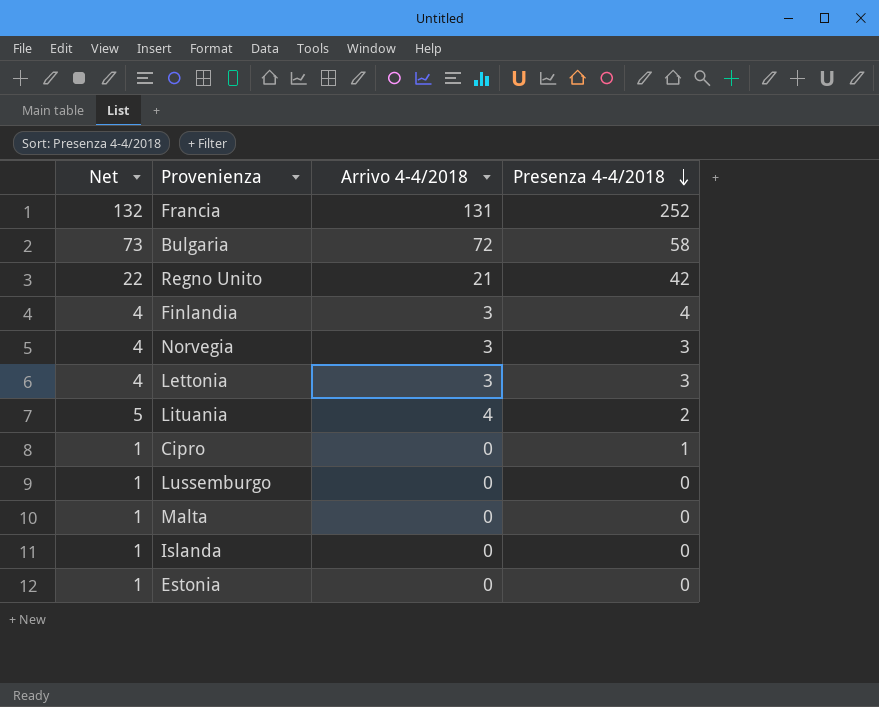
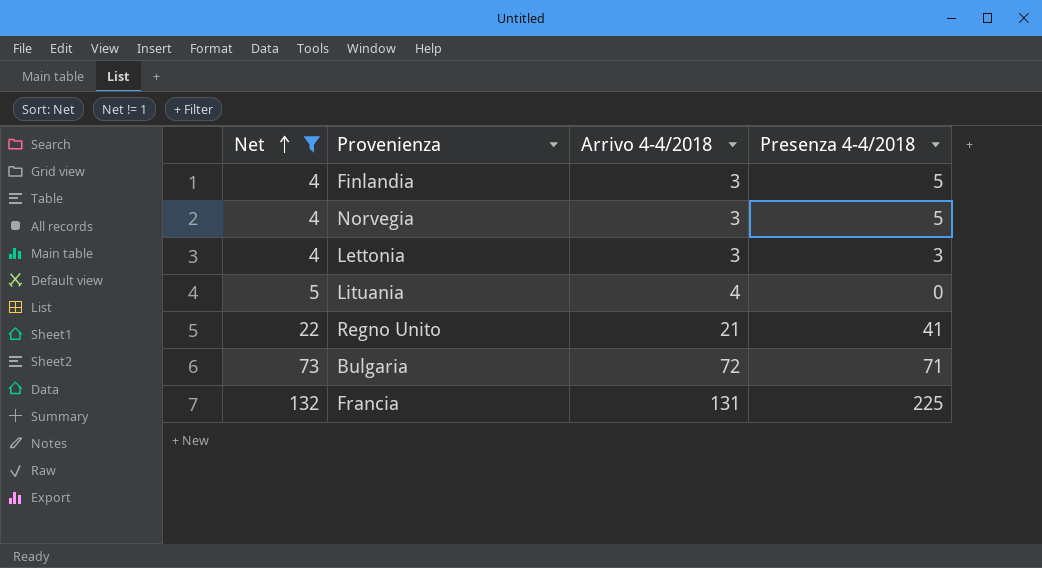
filter: none -> Net != 1
row order: Presenza 4-4/2018 descending -> Net ascending
Finlandia | Presenza 4-4/2018: 4 -> 5
Norvegia | Presenza 4-4/2018: 3 -> 5
Lituania | Presenza 4-4/2018: 2 -> 0
Regno Unito | Presenza 4-4/2018: 42 -> 41
Bulgaria | Presenza 4-4/2018: 58 -> 71
Francia | Presenza 4-4/2018: 252 -> 225

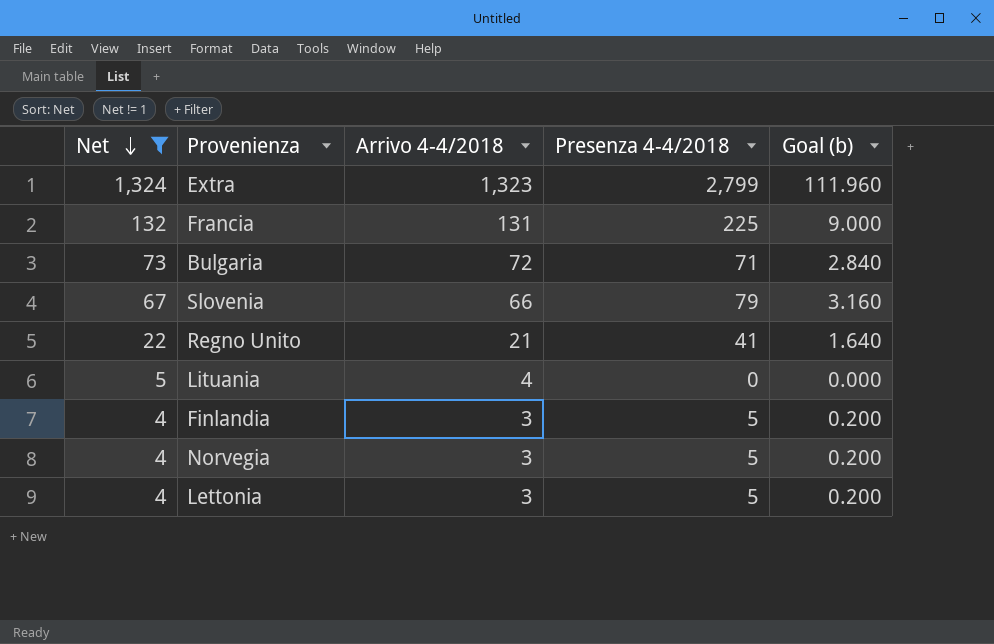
row order: Net ascending -> Net descending
column Goal (b) | formula: none -> [Presenza 4-4/2018] * 0.04
row Extra: none -> 1,324 | 1,323 | 2,799 | 111.960
row Slovenia: none -> 67 | 66 | 79 | 3.160
Lettonia | Presenza 4-4/2018: 3 -> 5

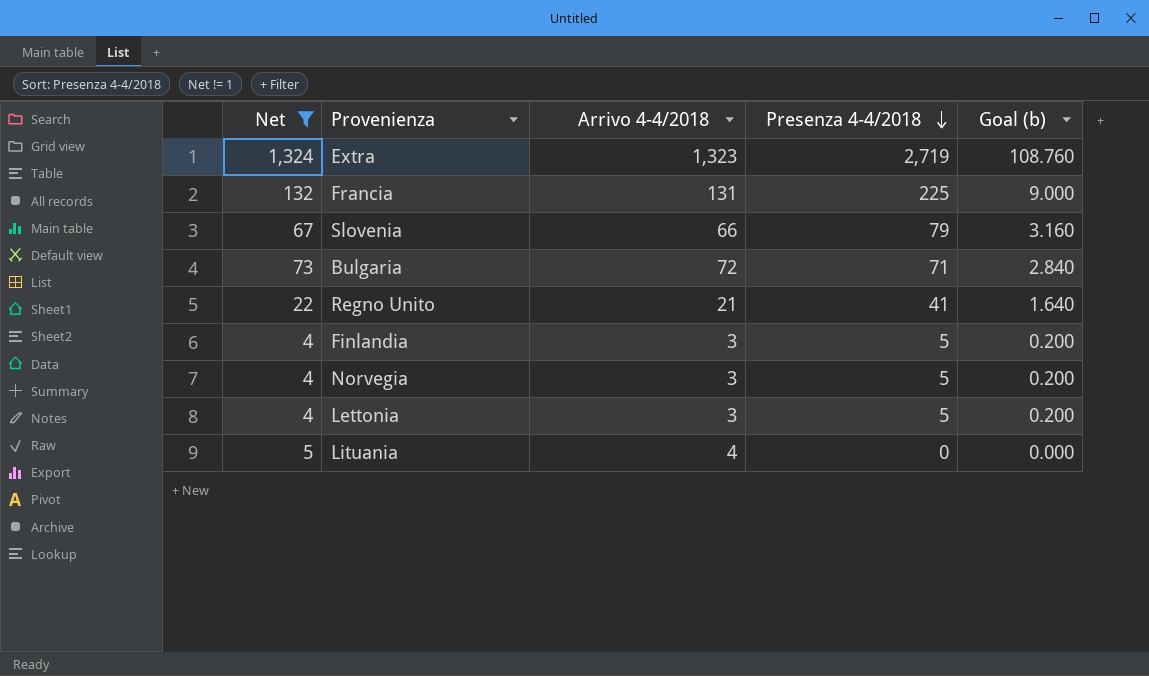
row order: Net descending -> Presenza 4-4/2018 descending
Extra | Presenza 4-4/2018: 2,799 -> 2,719
Extra | Goal (b): 111.960 -> 108.760

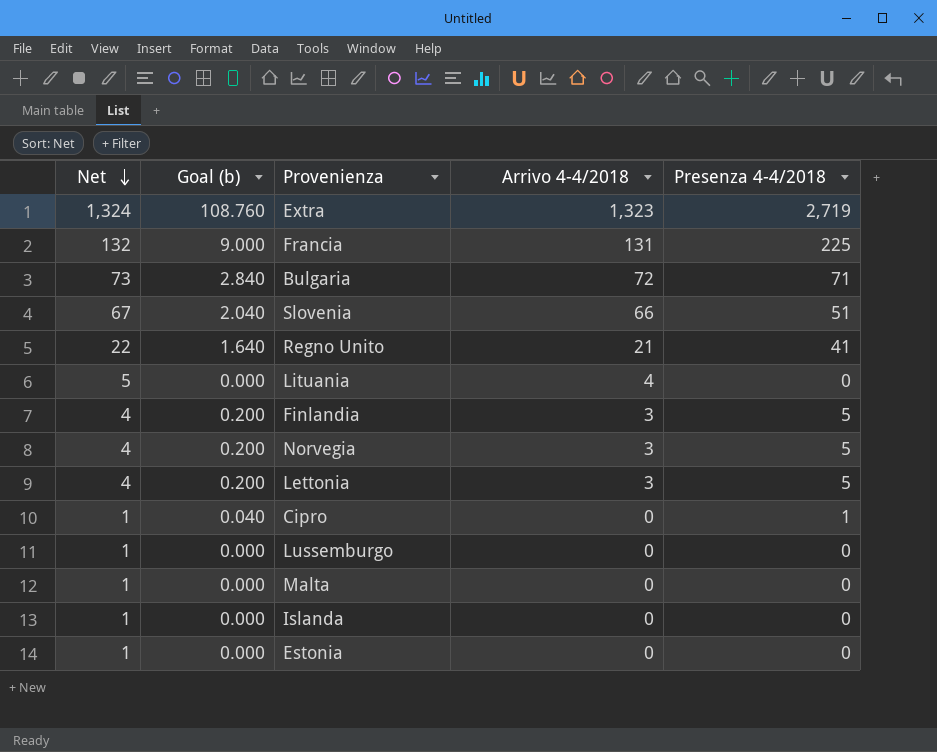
filter: Net != 1 -> none
row order: Presenza 4-4/2018 descending -> Net descending
column Goal (b) | position: 5 -> 2
Slovenia | Goal (b): 3.160 -> 2.040
Slovenia | Presenza 4-4/2018: 79 -> 51

